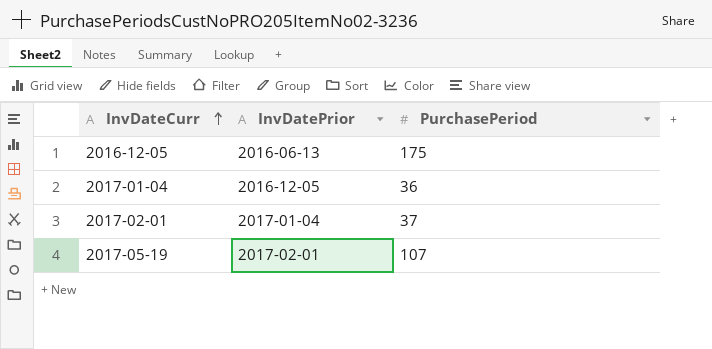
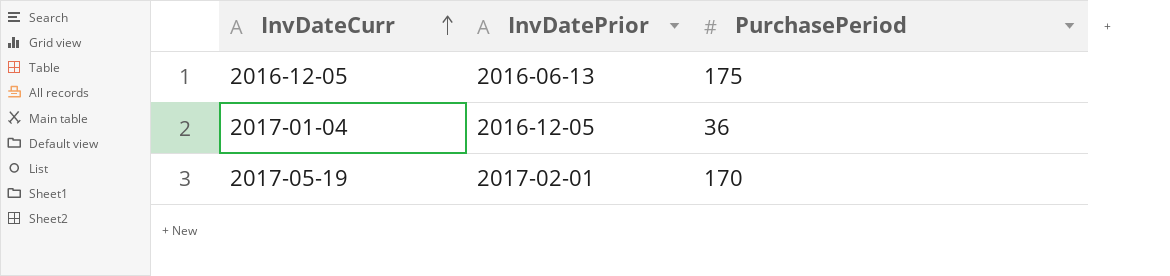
row 2017-02-01: 2017-01-04 | 37 -> none
2017-05-19 | PurchasePeriod: 107 -> 170

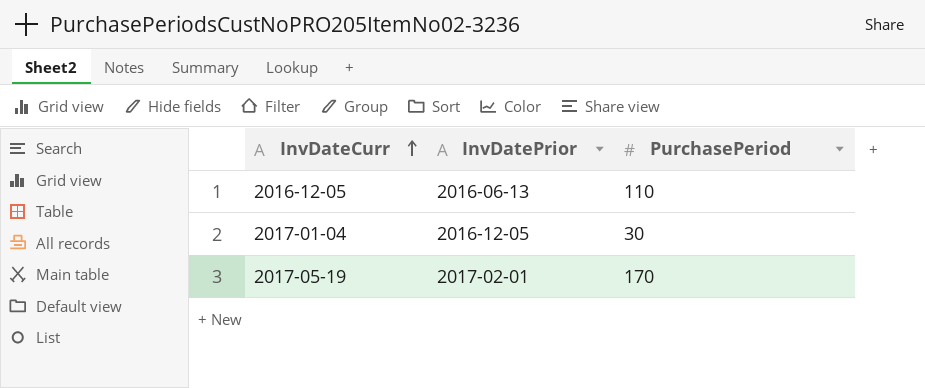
2016-12-05 | PurchasePeriod: 175 -> 110
2017-01-04 | PurchasePeriod: 36 -> 30

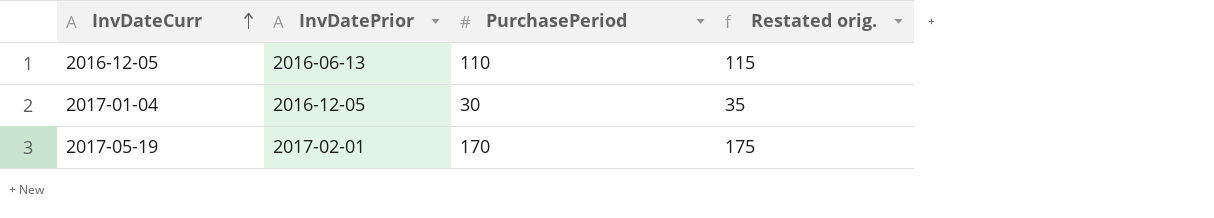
column Restated orig. | formula: none -> [PurchasePeriod] + 5

